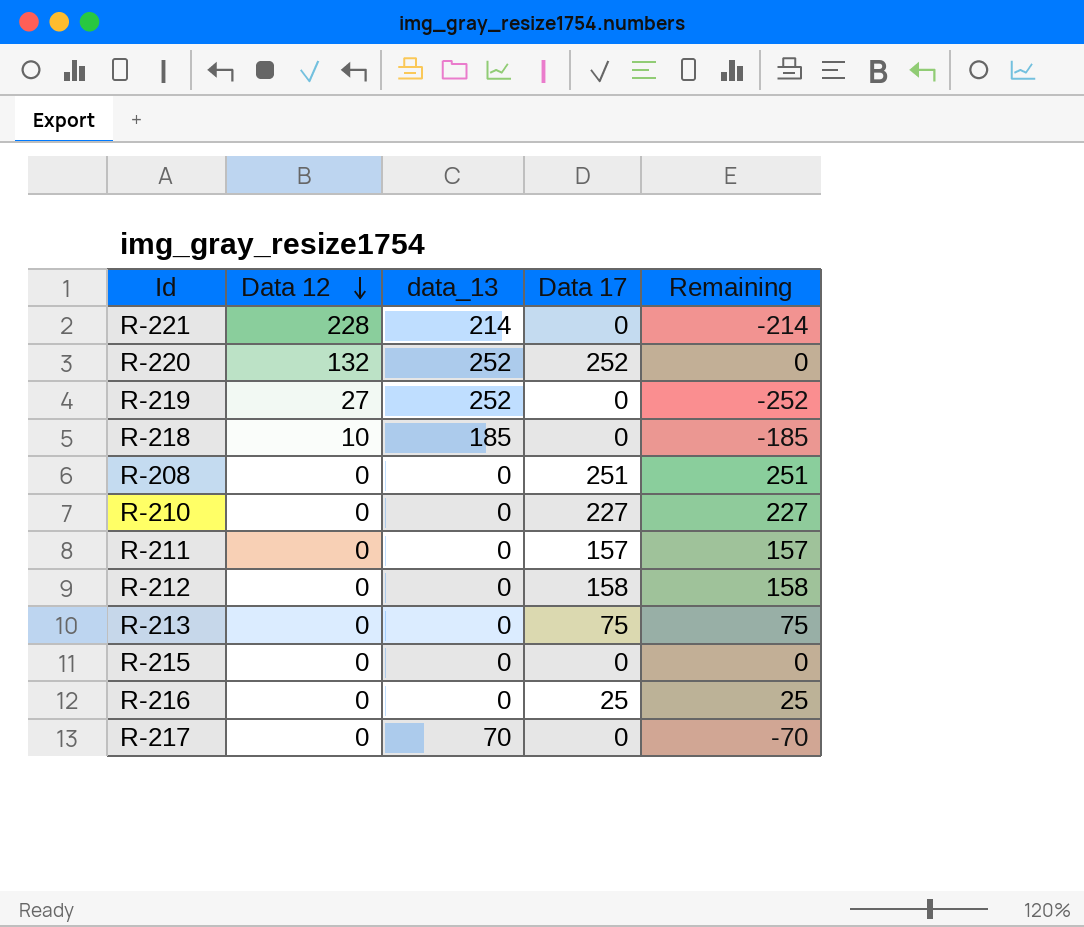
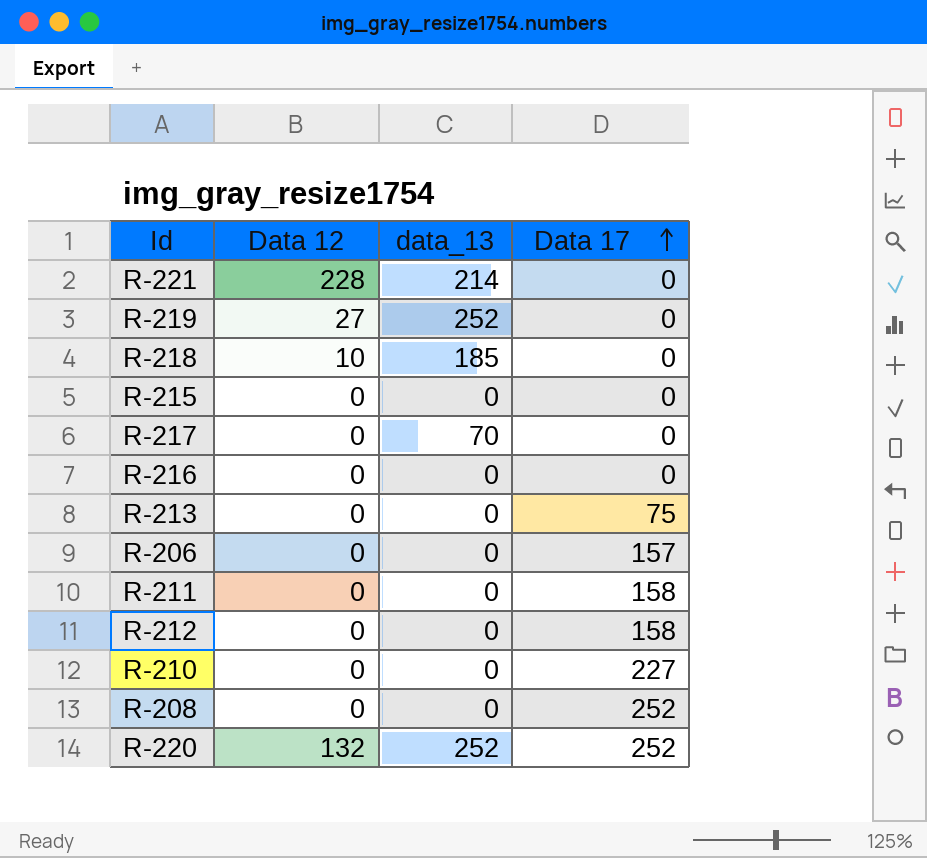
row order: Data 12 descending -> Data 17 ascending
column Remaining | formula: [Data 17] - [data_13] -> none
R-216 | Data 17: 25 -> 0
row R-206: none -> 0 | 0 | 157
R-211 | Data 17: 157 -> 158
R-208 | Data 17: 251 -> 252

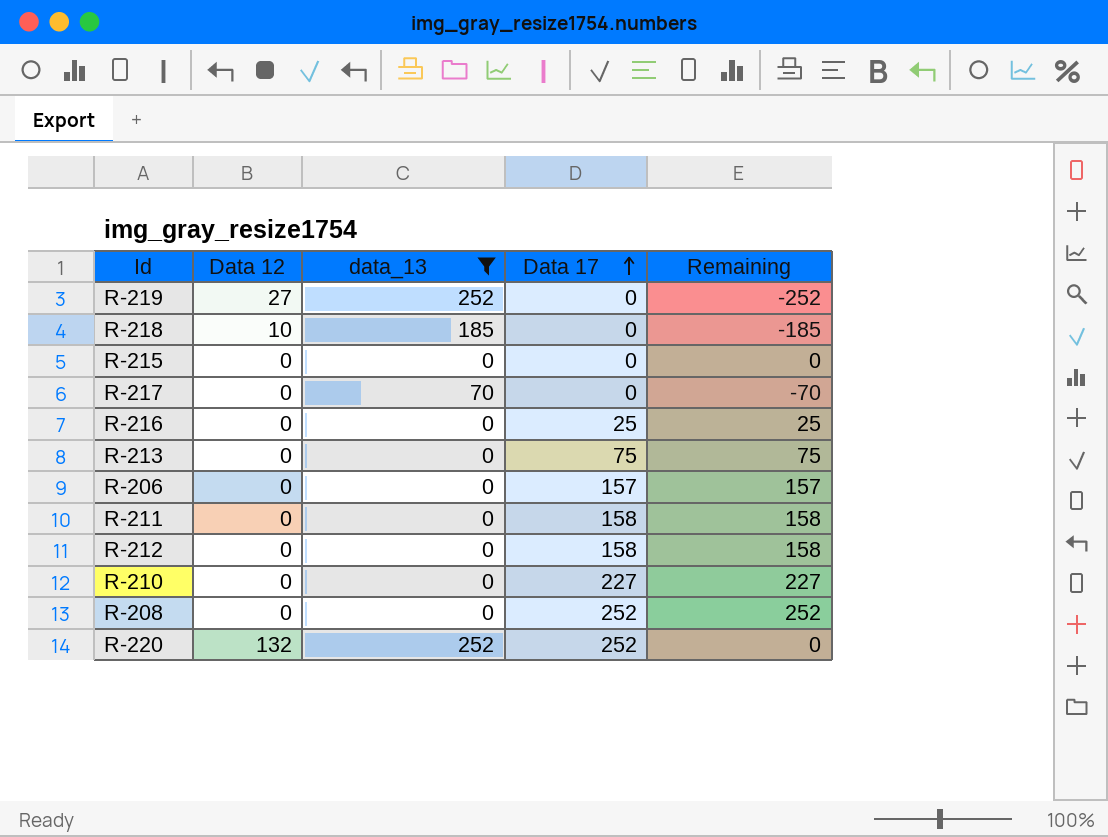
filter: none -> data_13 != 214
column Remaining | formula: none -> [Data 17] - [data_13]
R-216 | Data 17: 0 -> 25

